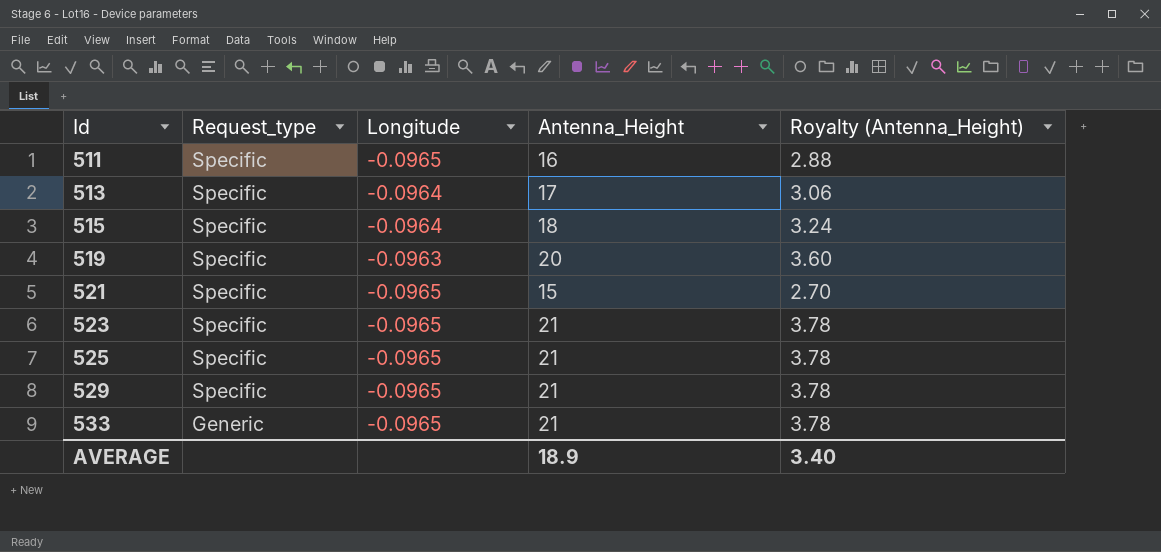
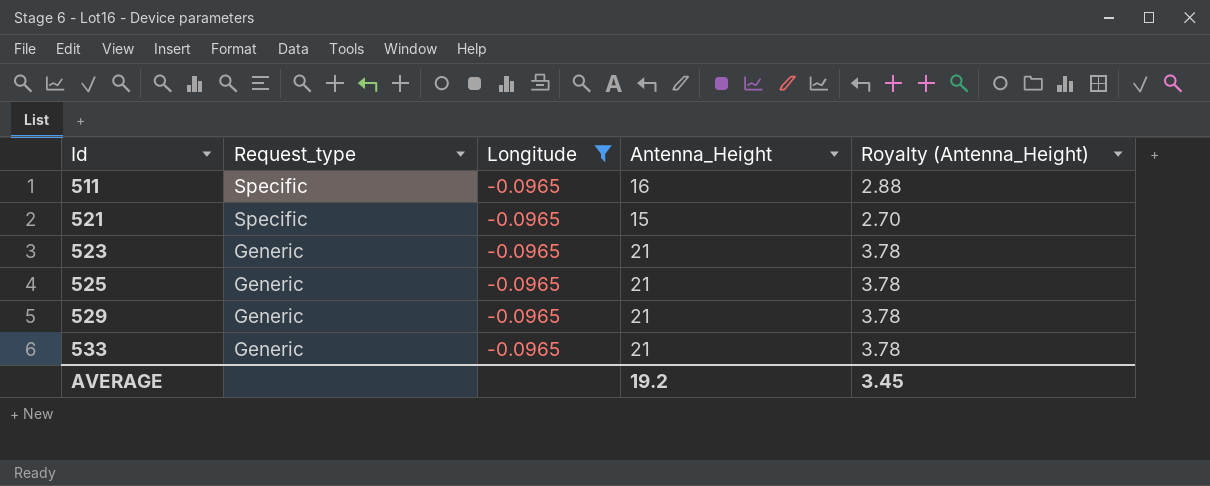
filter: none -> Longitude = -0.0965
523 | Request_type: Specific -> Generic
525 | Request_type: Specific -> Generic
529 | Request_type: Specific -> Generic
AVERAGE | Antenna_Height: 18.9 -> 19.2
AVERAGE | Royalty (Antenna_Height): 3.40 -> 3.45

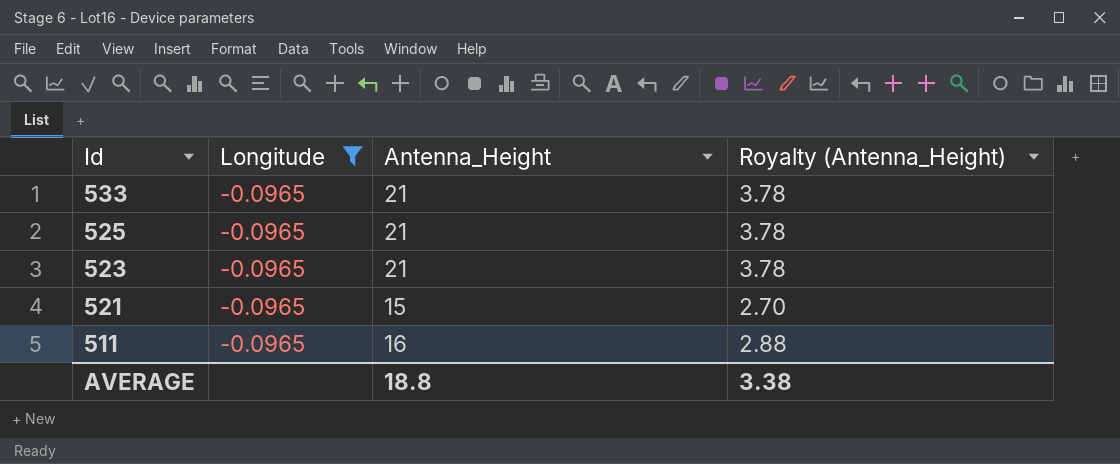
row order: Id ascending -> Id descending
column Request_type | position: 2 -> none
row 529: Generic | -0.0965 | 21 | 3.78 -> none
AVERAGE | Antenna_Height: 19.2 -> 18.8
AVERAGE | Royalty (Antenna_Height): 3.45 -> 3.38

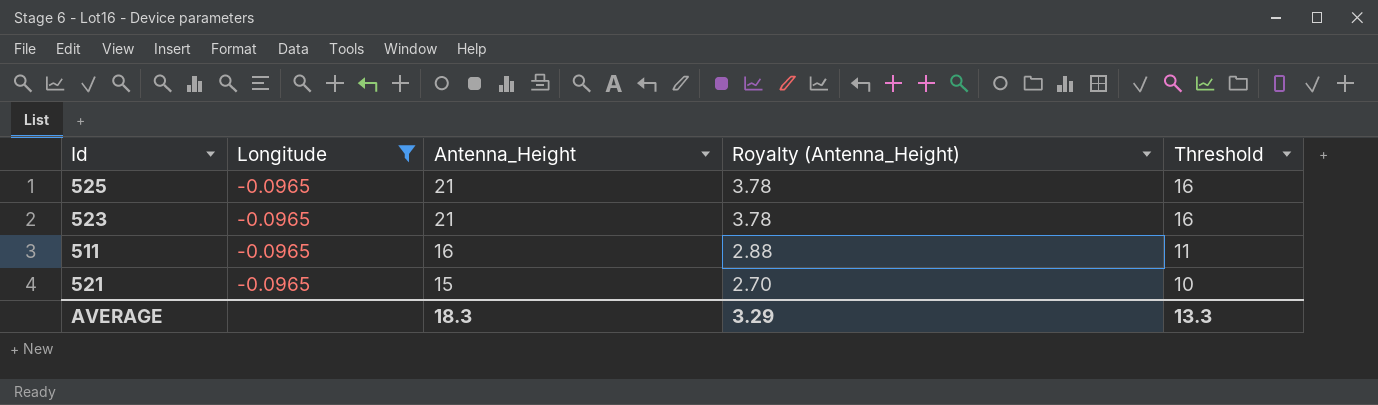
row order: Id descending -> Antenna_Height descending
column Threshold | formula: none -> [Antenna_Height] - 5
row 533: -0.0965 | 21 | 3.78 -> none
AVERAGE | Antenna_Height: 18.8 -> 18.3
AVERAGE | Royalty (Antenna_Height): 3.38 -> 3.29

